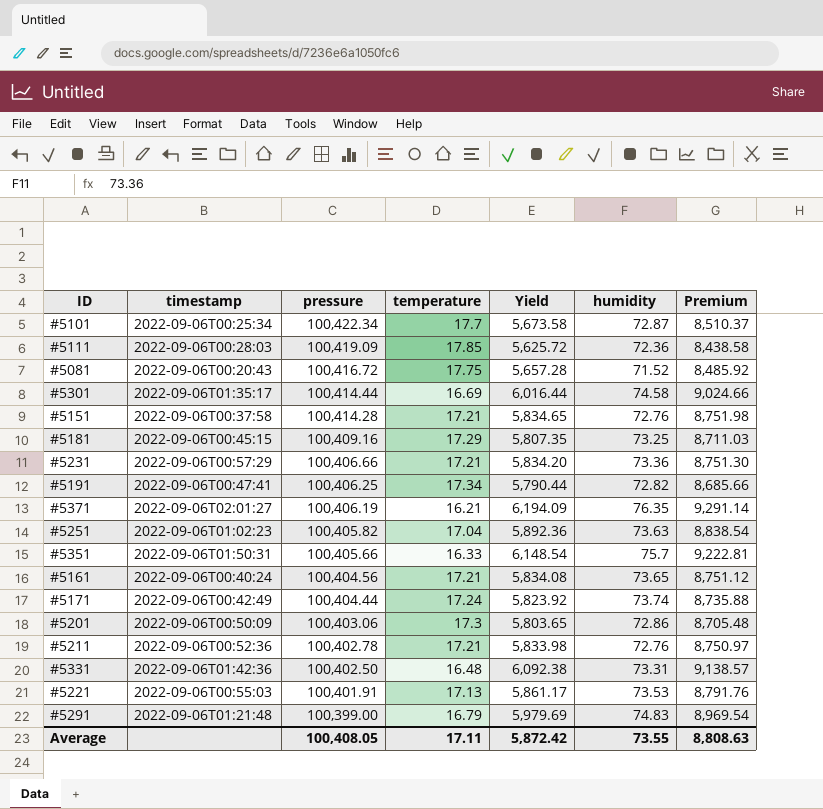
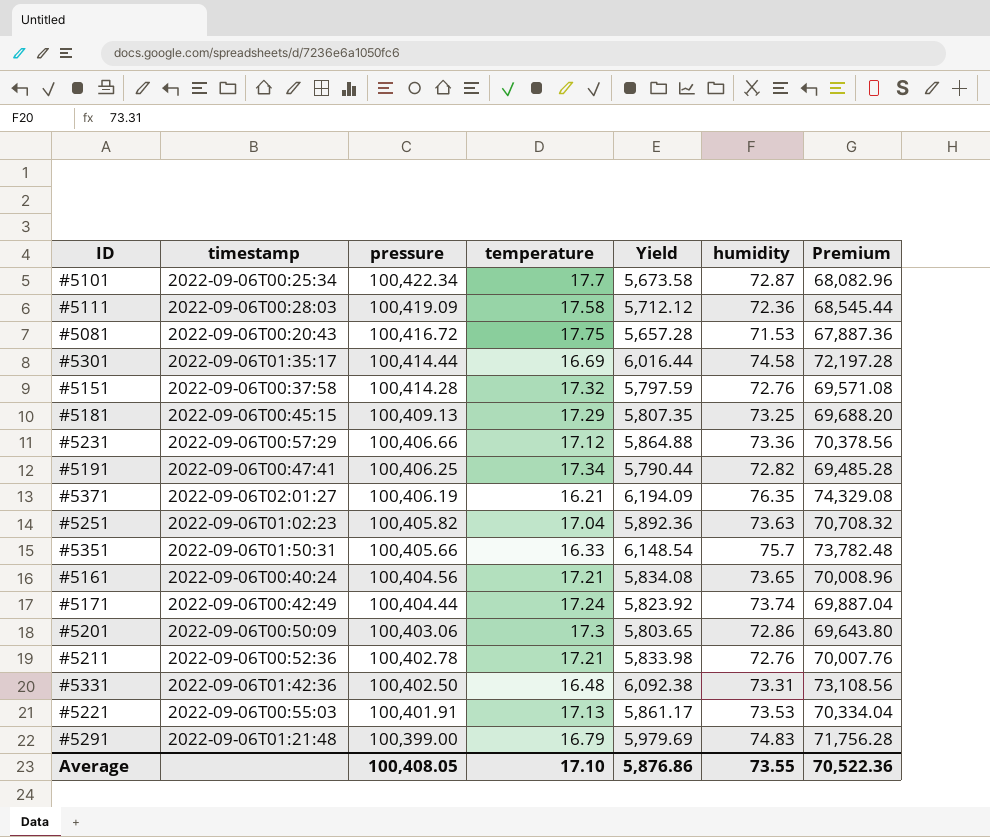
column Premium | formula: [Yield] * 1.5 -> [Yield] * 12
#5111 | temperature: 17.85 -> 17.58
#5111 | Yield: 5,625.72 -> 5,712.12
#5081 | humidity: 71.52 -> 71.53
#5151 | temperature: 17.21 -> 17.32
#5151 | Yield: 5,834.65 -> 5,797.59
#5181 | pressure: 100,409.16 -> 100,409.13
#5231 | temperature: 17.21 -> 17.12
#5231 | Yield: 5,834.20 -> 5,864.88
Average | temperature: 17.11 -> 17.10
Average | Yield: 5,872.42 -> 5,876.86
Average | Premium: 8,808.63 -> 70,522.36

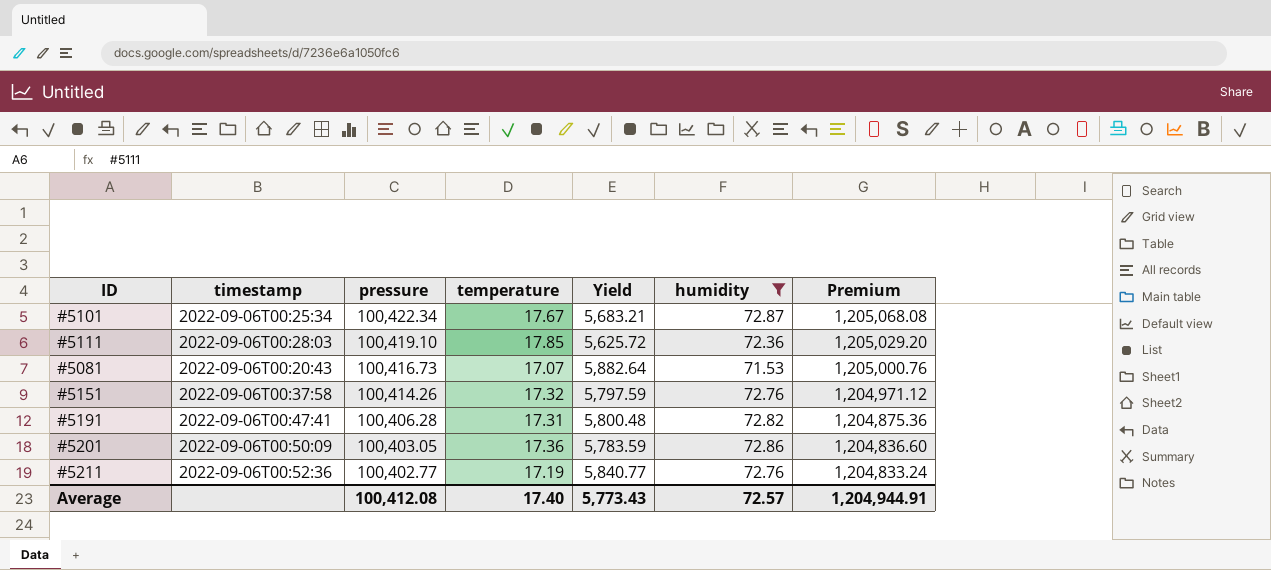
filter: none -> humidity <= 72.87
column Premium | formula: [Yield] * 12 -> [pressure] * 12
#5101 | temperature: 17.7 -> 17.67
#5101 | Yield: 5,673.58 -> 5,683.21
#5111 | pressure: 100,419.09 -> 100,419.10
#5111 | temperature: 17.58 -> 17.85
#5111 | Yield: 5,712.12 -> 5,625.72
#5081 | pressure: 100,416.72 -> 100,416.73
#5081 | temperature: 17.75 -> 17.07
#5081 | Yield: 5,657.28 -> 5,882.64
#5151 | pressure: 100,414.28 -> 100,414.26
#5191 | pressure: 100,406.25 -> 100,406.28
#5191 | temperature: 17.34 -> 17.31
#5191 | Yield: 5,790.44 -> 5,800.48
#5201 | pressure: 100,403.06 -> 100,403.05
#5201 | temperature: 17.3 -> 17.36
#5201 | Yield: 5,803.65 -> 5,783.59
#5211 | pressure: 100,402.78 -> 100,402.77
#5211 | temperature: 17.21 -> 17.19
#5211 | Yield: 5,833.98 -> 5,840.77
Average | pressure: 100,408.05 -> 100,412.08
Average | temperature: 17.10 -> 17.40
Average | Yield: 5,876.86 -> 5,773.43
Average | humidity: 73.55 -> 72.57
Average | Premium: 70,522.36 -> 1,204,944.91

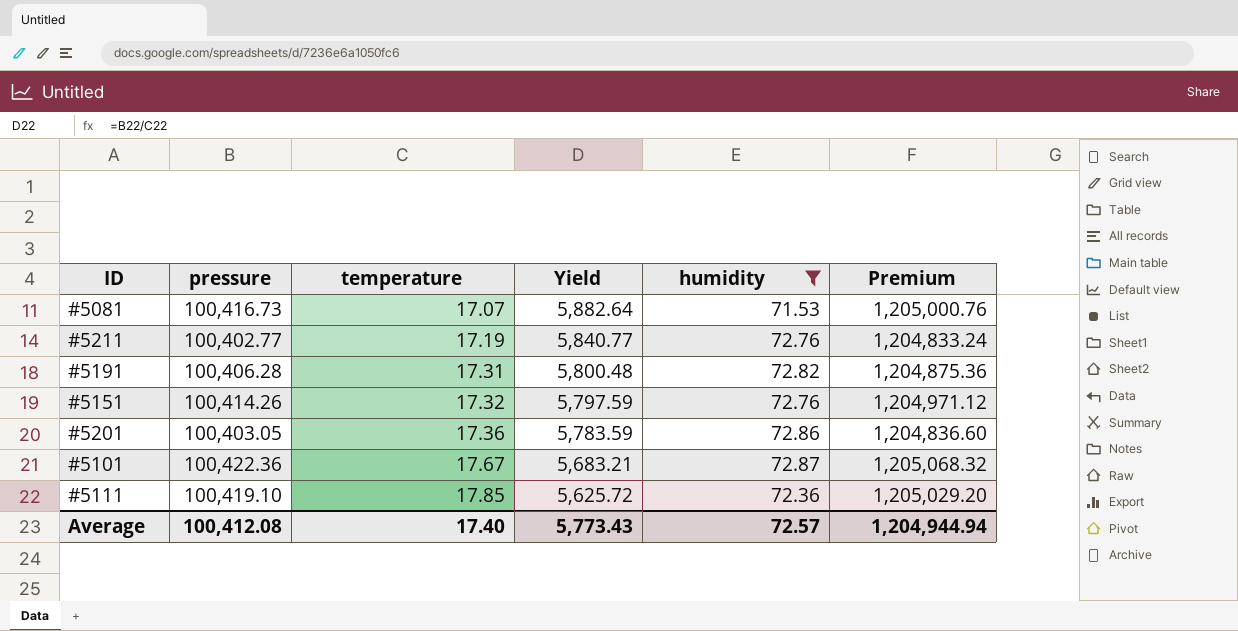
row order: pressure descending -> temperature ascending
column timestamp | position: 2 -> none
#5101 | pressure: 100,422.34 -> 100,422.36
#5101 | Premium: 1,205,068.08 -> 1,205,068.32
Average | Premium: 1,204,944.91 -> 1,204,944.94

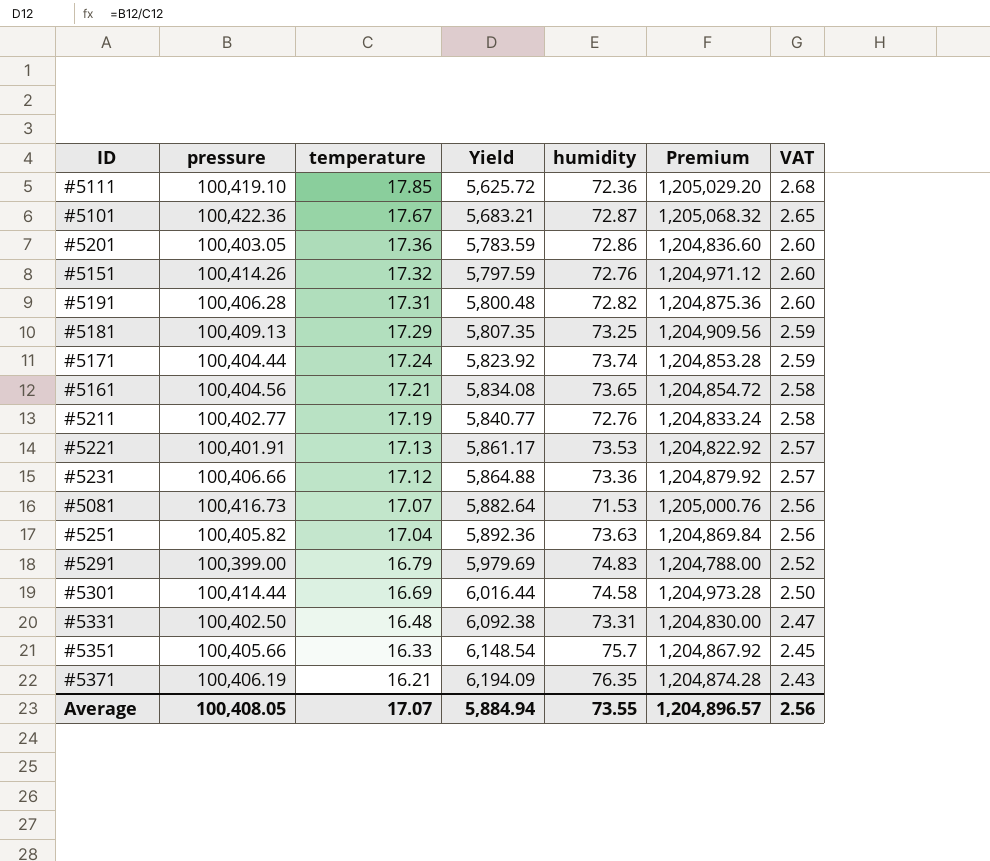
filter: humidity <= 72.87 -> none
row order: temperature ascending -> temperature descending
column VAT | formula: none -> [temperature] * 0.15
Average | pressure: 100,412.08 -> 100,408.05
Average | temperature: 17.40 -> 17.07
Average | Yield: 5,773.43 -> 5,884.94
Average | humidity: 72.57 -> 73.55
Average | Premium: 1,204,944.94 -> 1,204,896.57

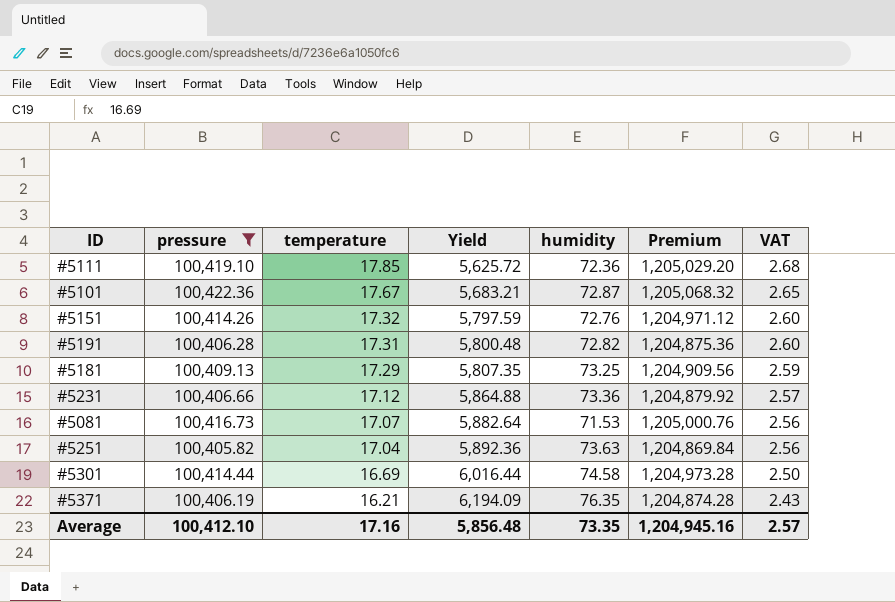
filter: none -> pressure >= 100,405.82
Average | pressure: 100,408.05 -> 100,412.10
Average | temperature: 17.07 -> 17.16
Average | Yield: 5,884.94 -> 5,856.48
Average | humidity: 73.55 -> 73.35
Average | Premium: 1,204,896.57 -> 1,204,945.16
Average | VAT: 2.56 -> 2.57

